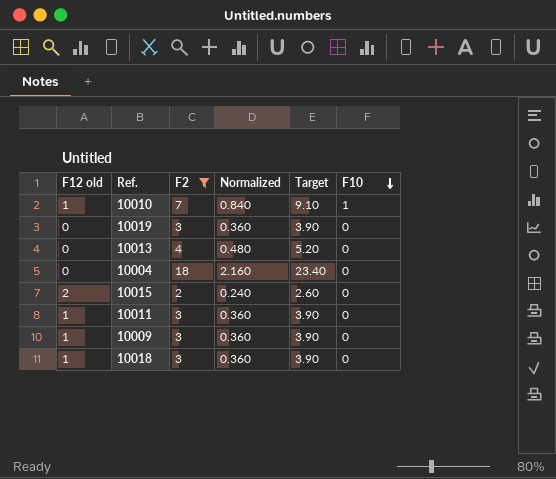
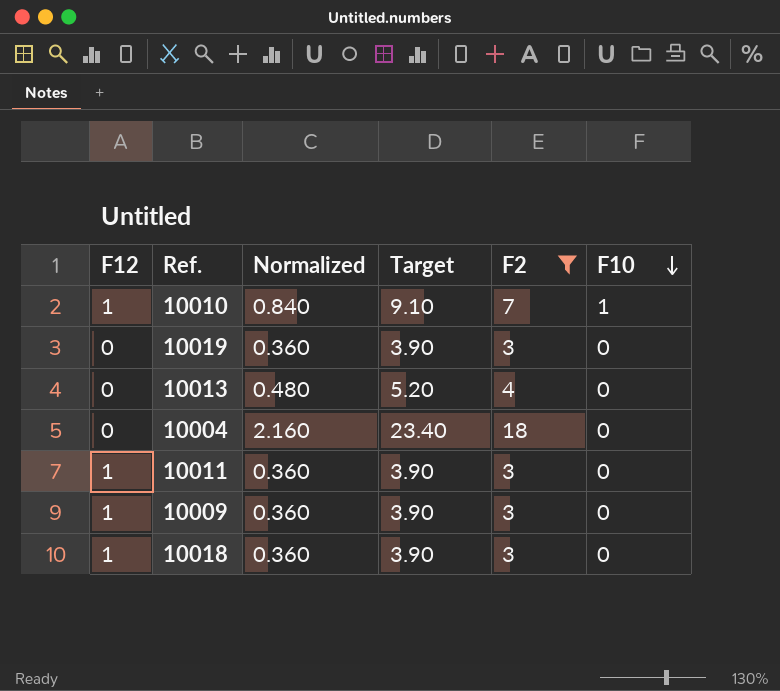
column name: F12 old -> F12
column F2 | position: 3 -> 5
row 10015: 2 | 2 | 0.240 | 2.60 | 0 -> none

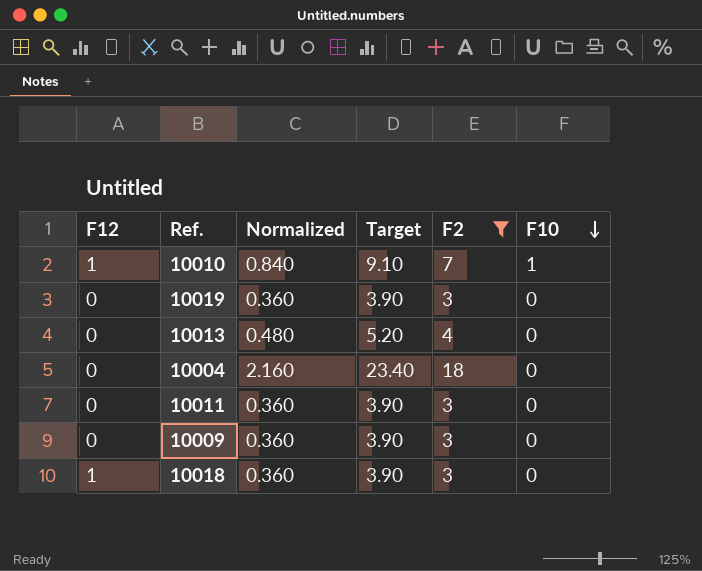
10011 | F12: 1 -> 0
10009 | F12: 1 -> 0

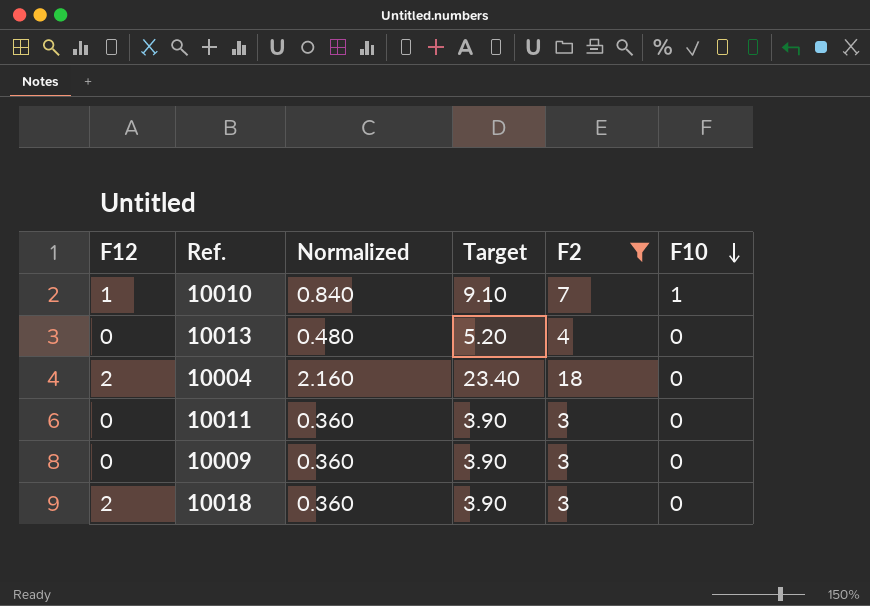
row 10019: 0 | 0.360 | 3.90 | 3 | 0 -> none
10004 | F12: 0 -> 2
10018 | F12: 1 -> 2

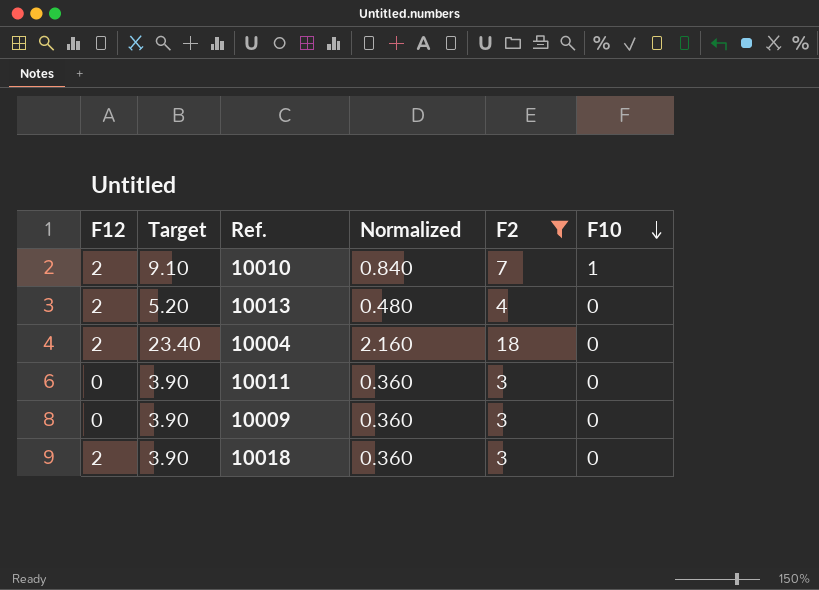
column Target | position: 4 -> 2
10010 | F12: 1 -> 2
10013 | F12: 0 -> 2

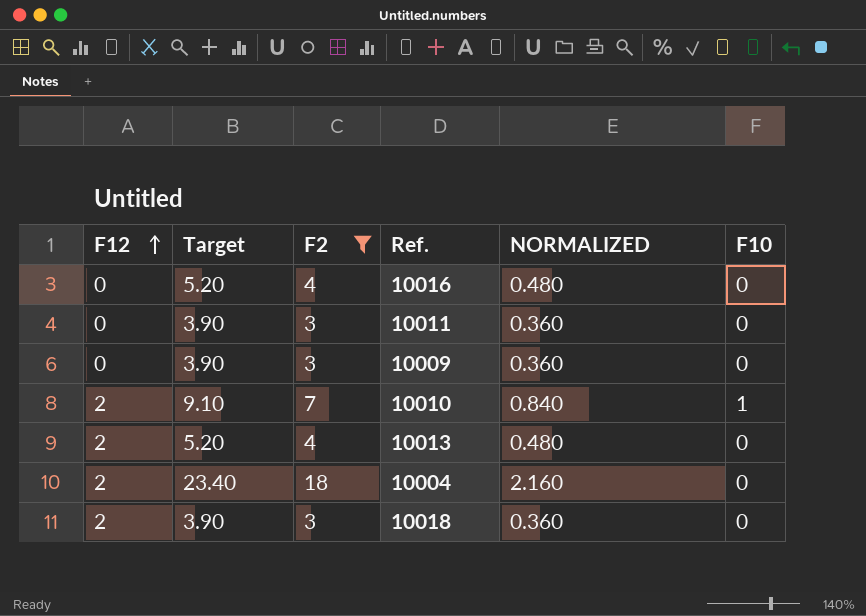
row order: F10 descending -> F12 ascending
column F2 | position: 5 -> 3
column name: Normalized -> NORMALIZED
row 10016: none -> 0 | 5.20 | 4 | 0.480 | 0

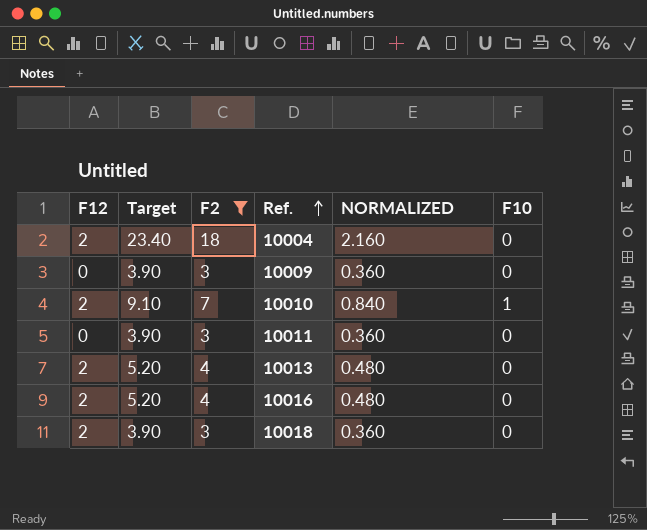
row order: F12 ascending -> Ref. ascending
10016 | F12: 0 -> 2

